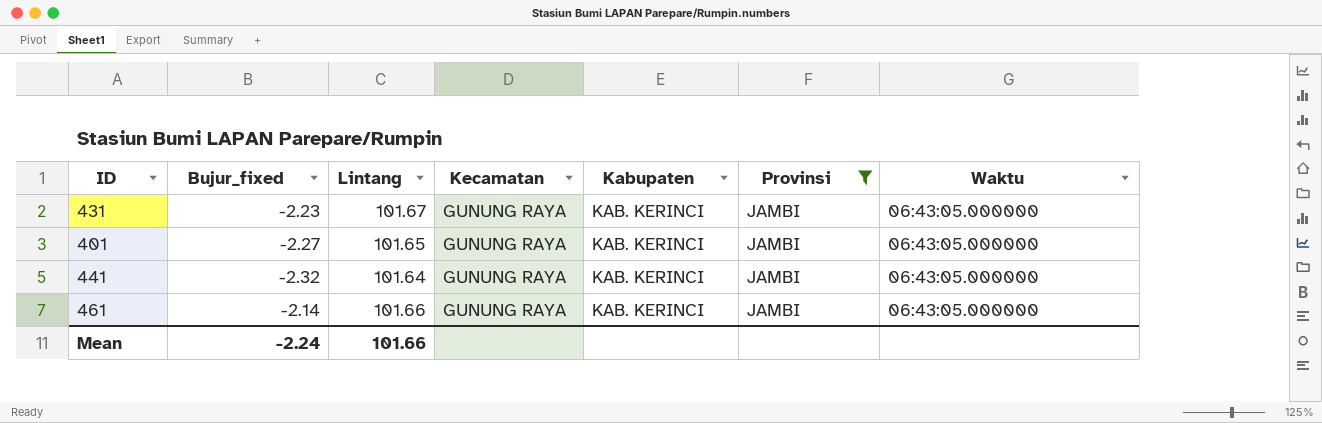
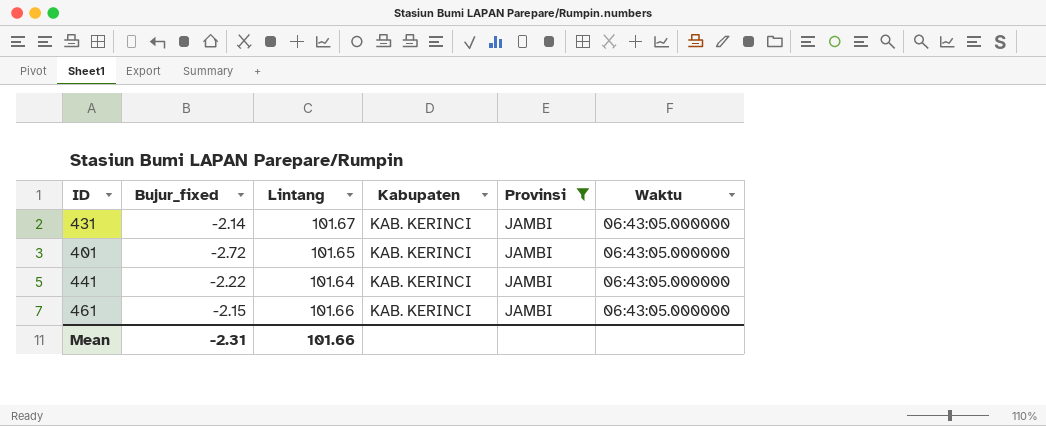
column Kecamatan | position: 4 -> none
431 | Bujur_fixed: -2.23 -> -2.14
401 | Bujur_fixed: -2.27 -> -2.72
441 | Bujur_fixed: -2.32 -> -2.22
461 | Bujur_fixed: -2.14 -> -2.15
Mean | Bujur_fixed: -2.24 -> -2.31

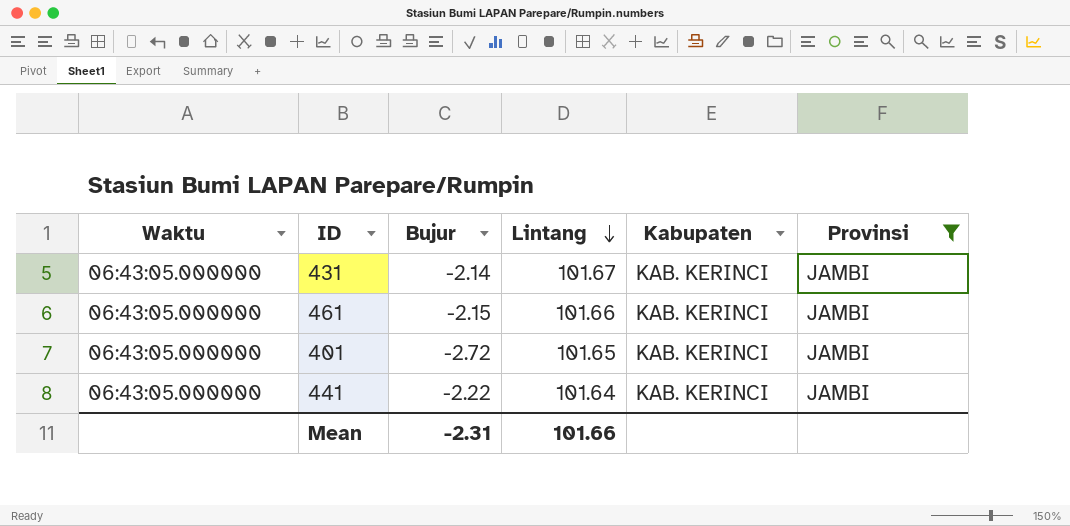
row order: none -> Lintang descending
column Waktu | position: 6 -> 1
column name: Bujur_fixed -> Bujur

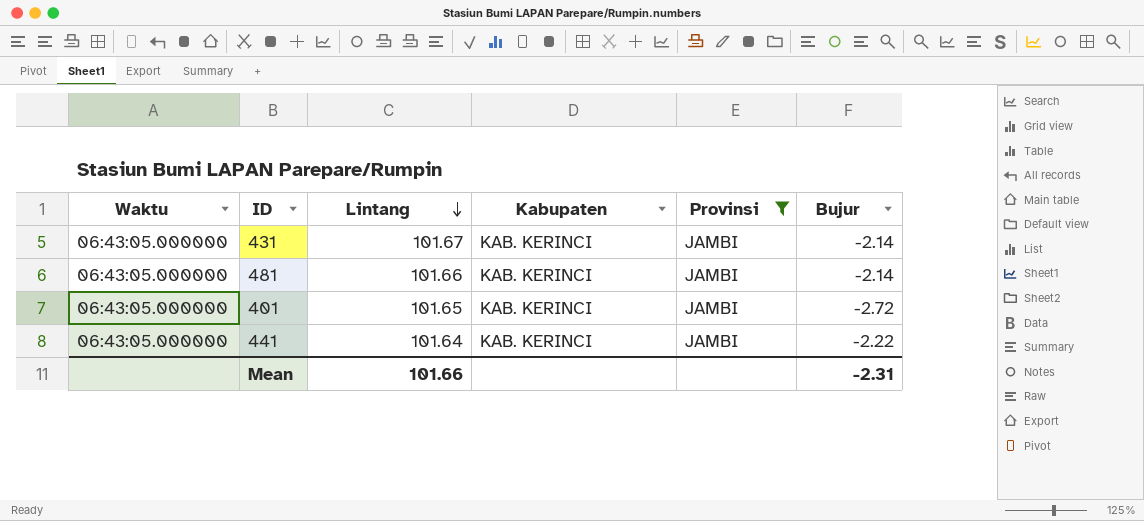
column Bujur | position: 3 -> 6
row 461: 06:43:05.000000 | -2.15 | 101.66 | KAB. KERINCI | JAMBI -> none
row 481: none -> 06:43:05.000000 | 101.66 | KAB. KERINCI | JAMBI | -2.14

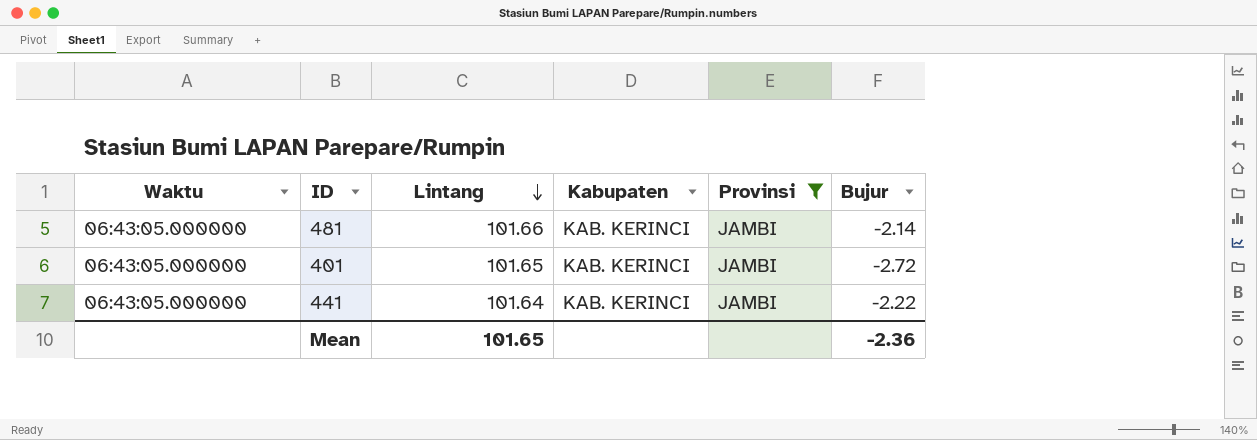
row 431: 06:43:05.000000 | 101.67 | KAB. KERINCI | JAMBI | -2.14 -> none
Mean | Lintang: 101.66 -> 101.65
Mean | Bujur: -2.31 -> -2.36

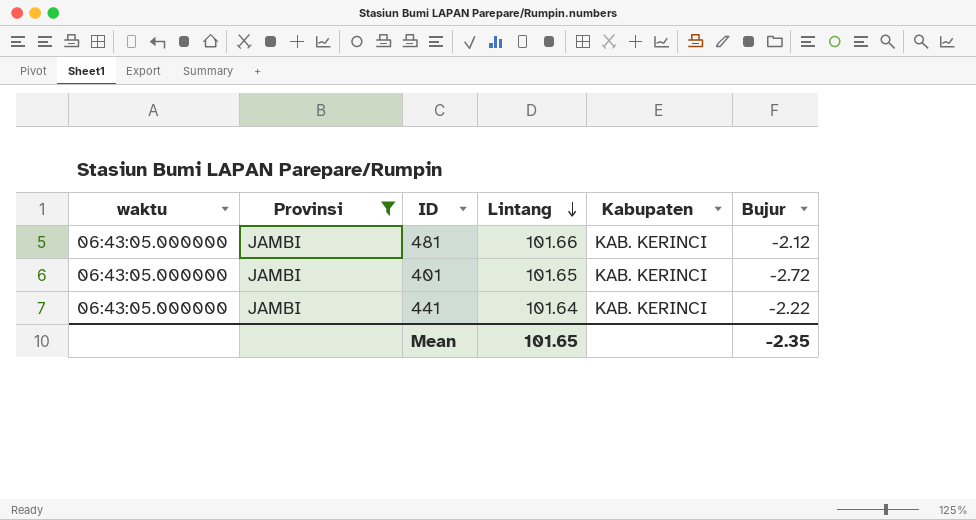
column name: Waktu -> waktu
column Provinsi | position: 5 -> 2
481 | Bujur: -2.14 -> -2.12
Mean | Bujur: -2.36 -> -2.35

